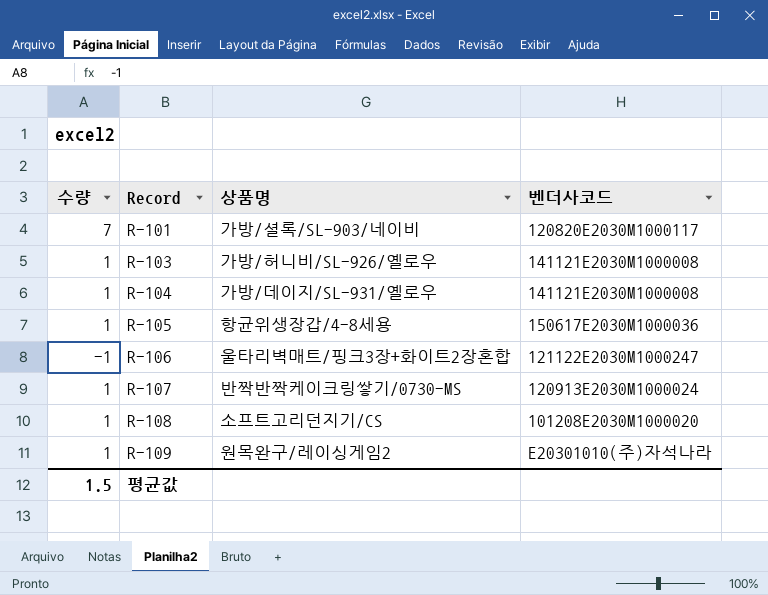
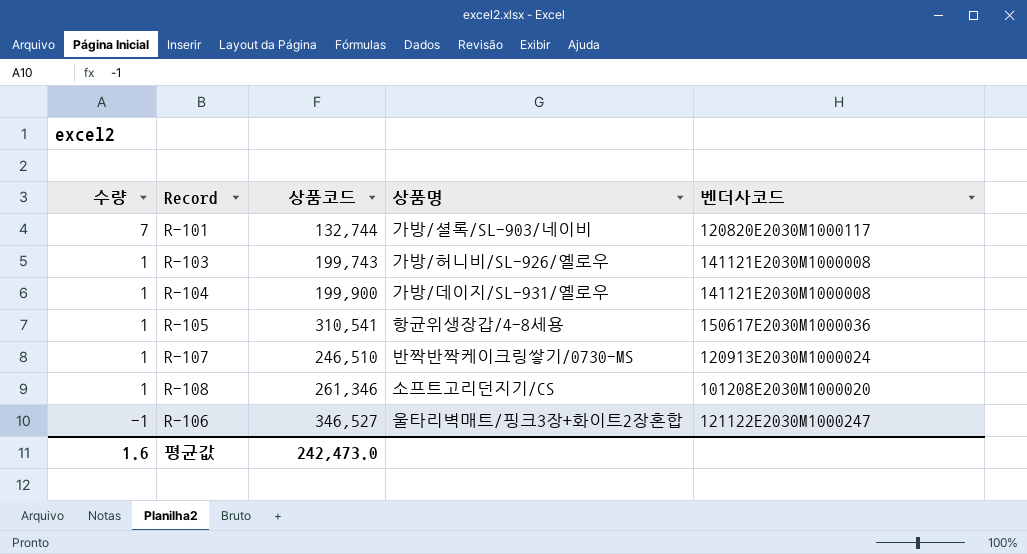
row order: Record ascending -> 수량 descending
column 상품코드 | position: none -> 3
row R-109: 1 | 원목완구/레이싱게임2 | E20301010(주)자석나라 -> none
평균값 | 수량: 1.5 -> 1.6

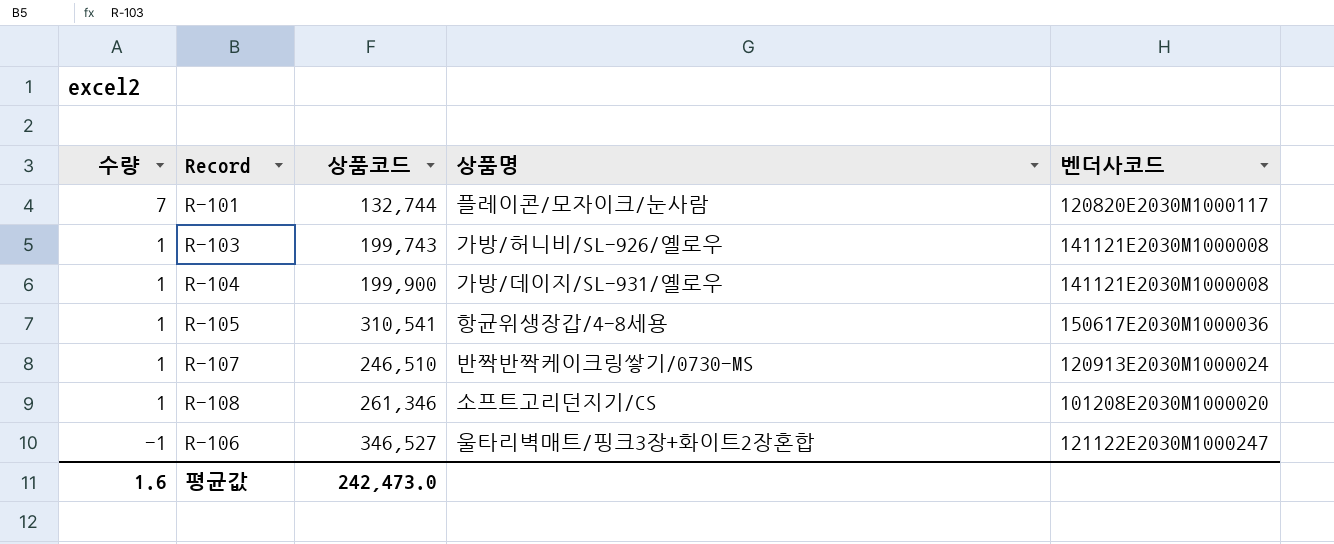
R-101 | 상품명: 가방/셜록/SL-903/네이비 -> 플레이콘/모자이크/눈사람

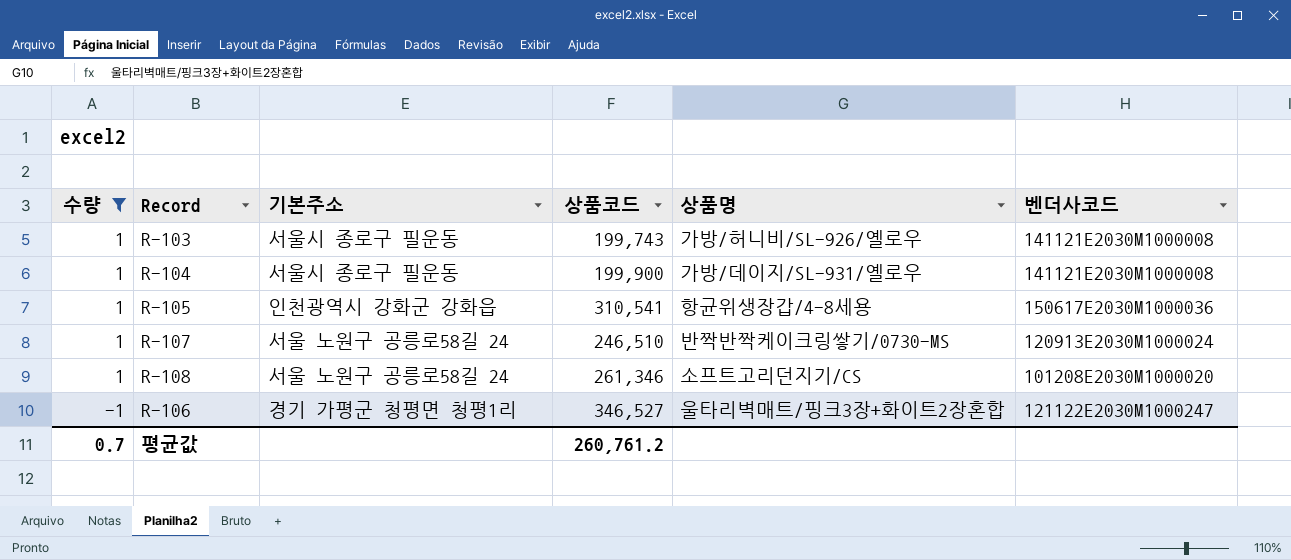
filter: none -> 수량 != 7
column 기본주소 | position: none -> 3
평균값 | 수량: 1.6 -> 0.7
평균값 | 상품코드: 242,473.0 -> 260,761.2

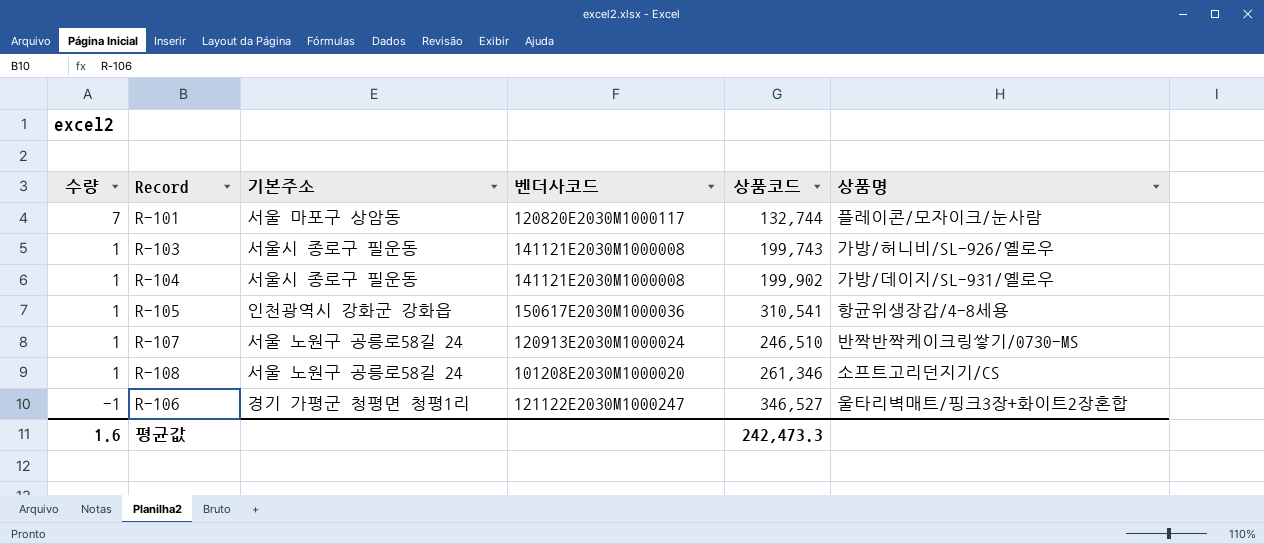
filter: 수량 != 7 -> none
column 벤더사코드 | position: 6 -> 4
R-104 | 상품코드: 199,900 -> 199,902
평균값 | 수량: 0.7 -> 1.6
평균값 | 상품코드: 260,761.2 -> 242,473.3

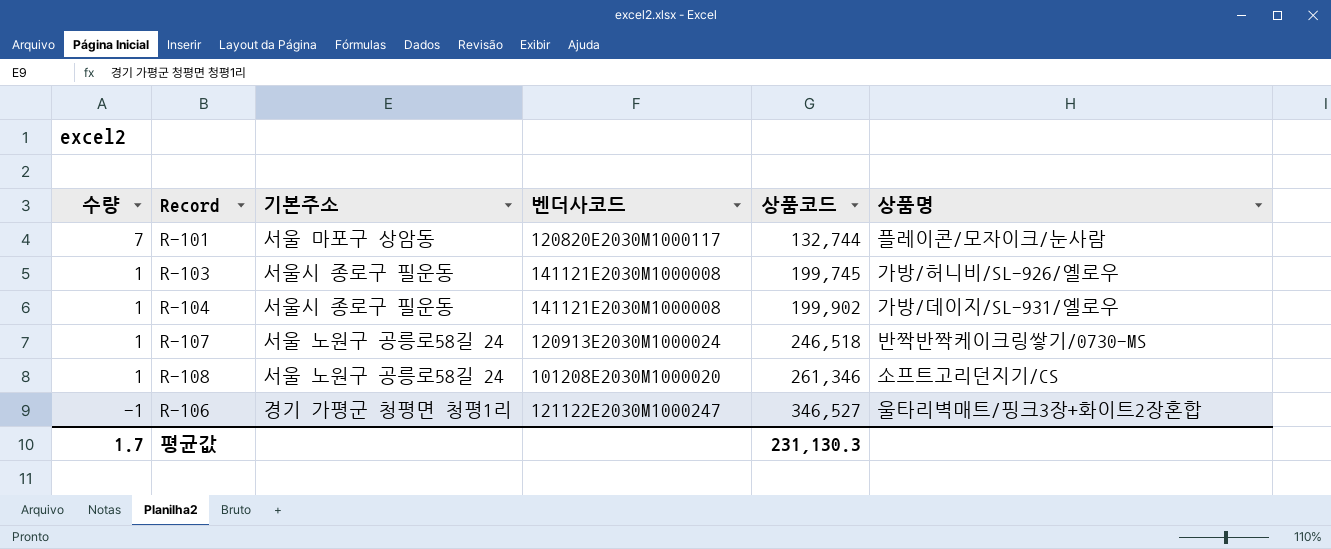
row R-105: 1 | 인천광역시 강화군 강화읍 | 150617E2030M1000036 | 310,541 | 항균위생장갑/4-8세용 -> none
R-103 | 상품코드: 199,743 -> 199,745
R-107 | 상품코드: 246,510 -> 246,518
평균값 | 수량: 1.6 -> 1.7
평균값 | 상품코드: 242,473.3 -> 231,130.3

